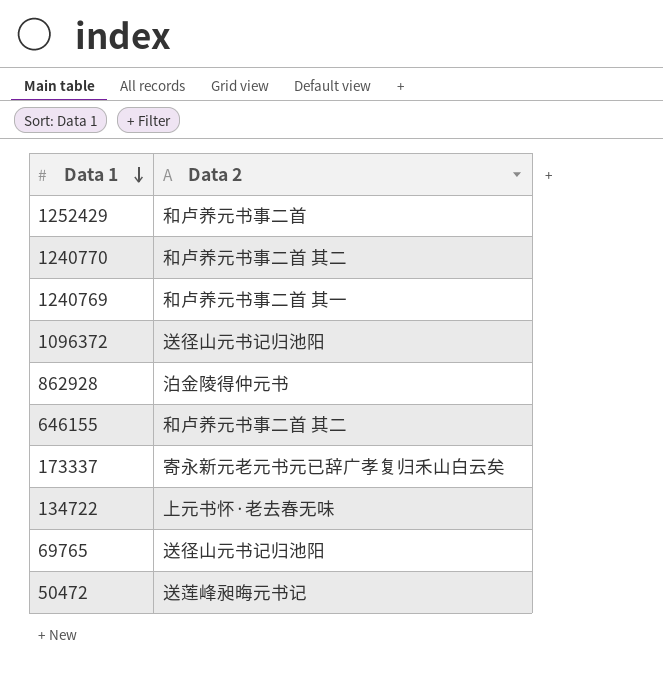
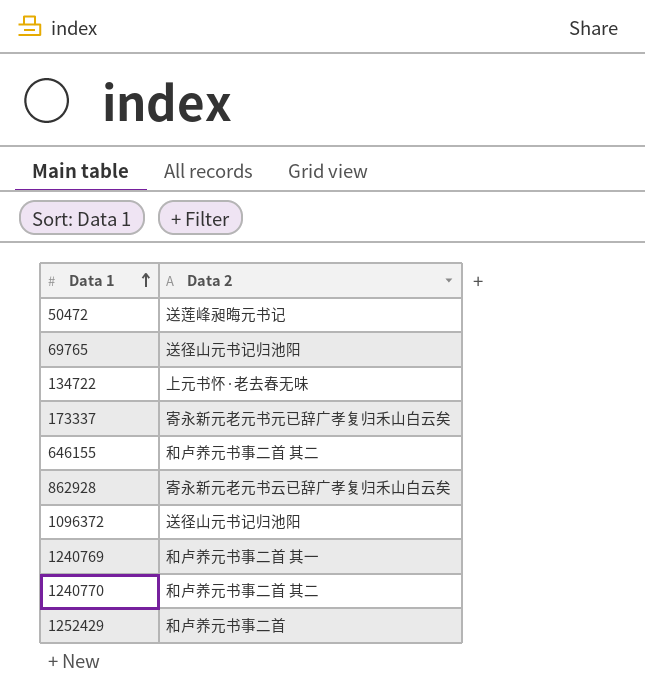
row order: Data 1 descending -> Data 1 ascending
862928 | Data 2: 泊金陵得仲元书 -> 寄永新元老元书云已辞广孝复归禾山白云矣

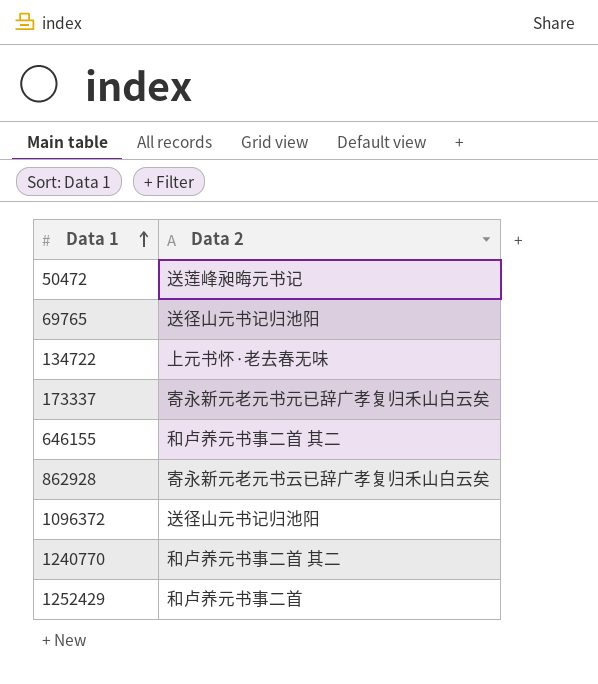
row 1240769: 和卢养元书事二首 其一 -> none

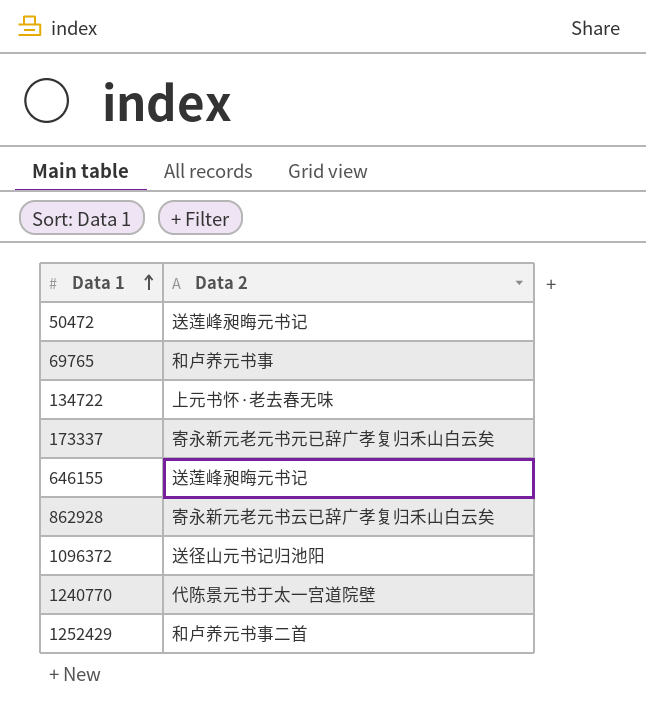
69765 | Data 2: 送径山元书记归池阳 -> 和卢养元书事
646155 | Data 2: 和卢养元书事二首 其二 -> 送莲峰昶晦元书记
1240770 | Data 2: 和卢养元书事二首 其二 -> 代陈景元书于太一宫道院壁

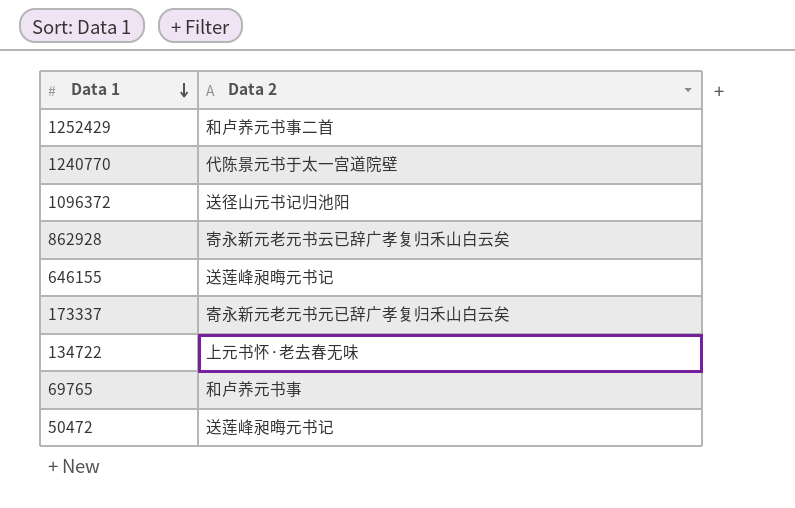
row order: Data 1 ascending -> Data 1 descending

